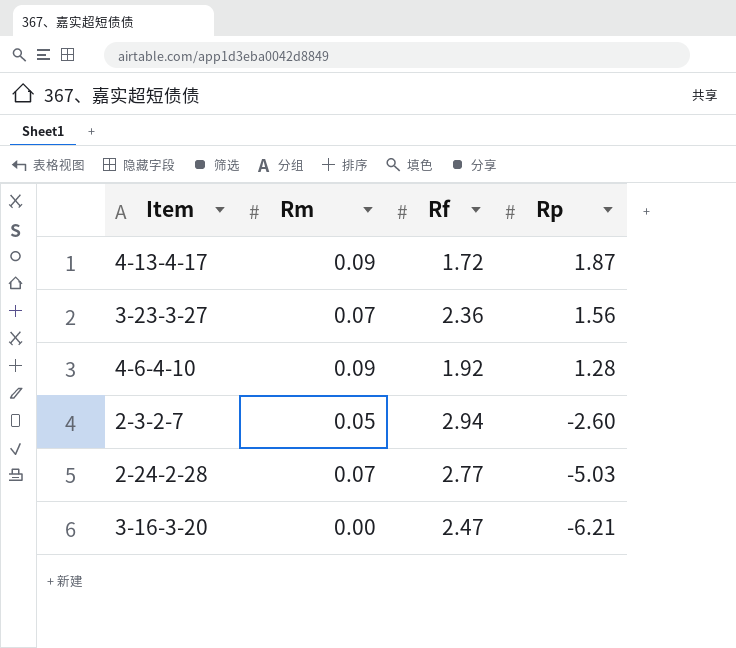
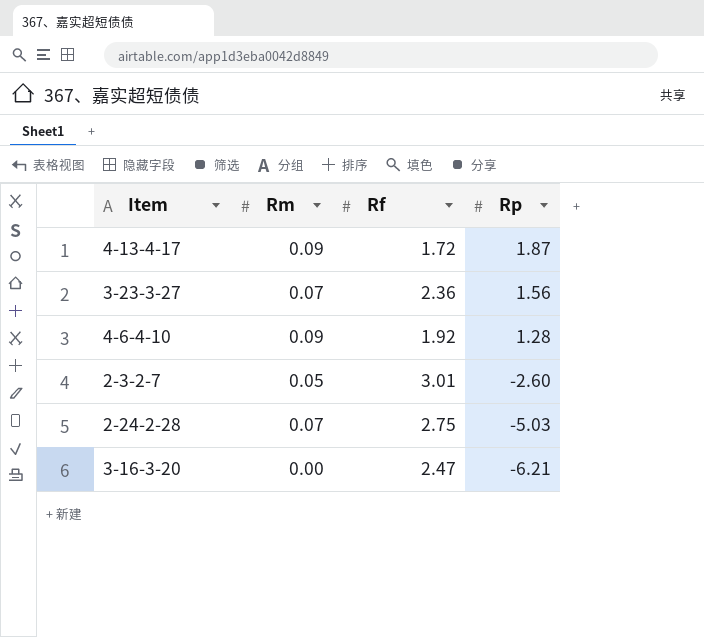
2-3-2-7 | Rf: 2.94 -> 3.01
2-24-2-28 | Rf: 2.77 -> 2.75

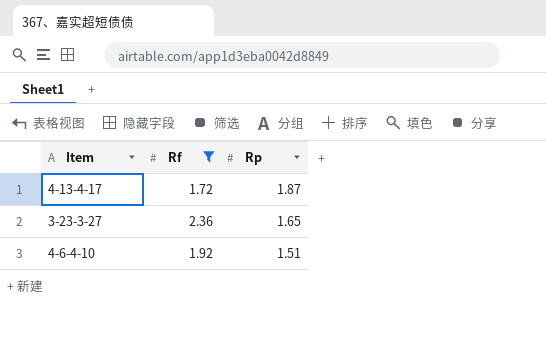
filter: none -> Rf <= 2.36
column Rm | position: 2 -> none
3-23-3-27 | Rp: 1.56 -> 1.65
4-6-4-10 | Rp: 1.28 -> 1.51

